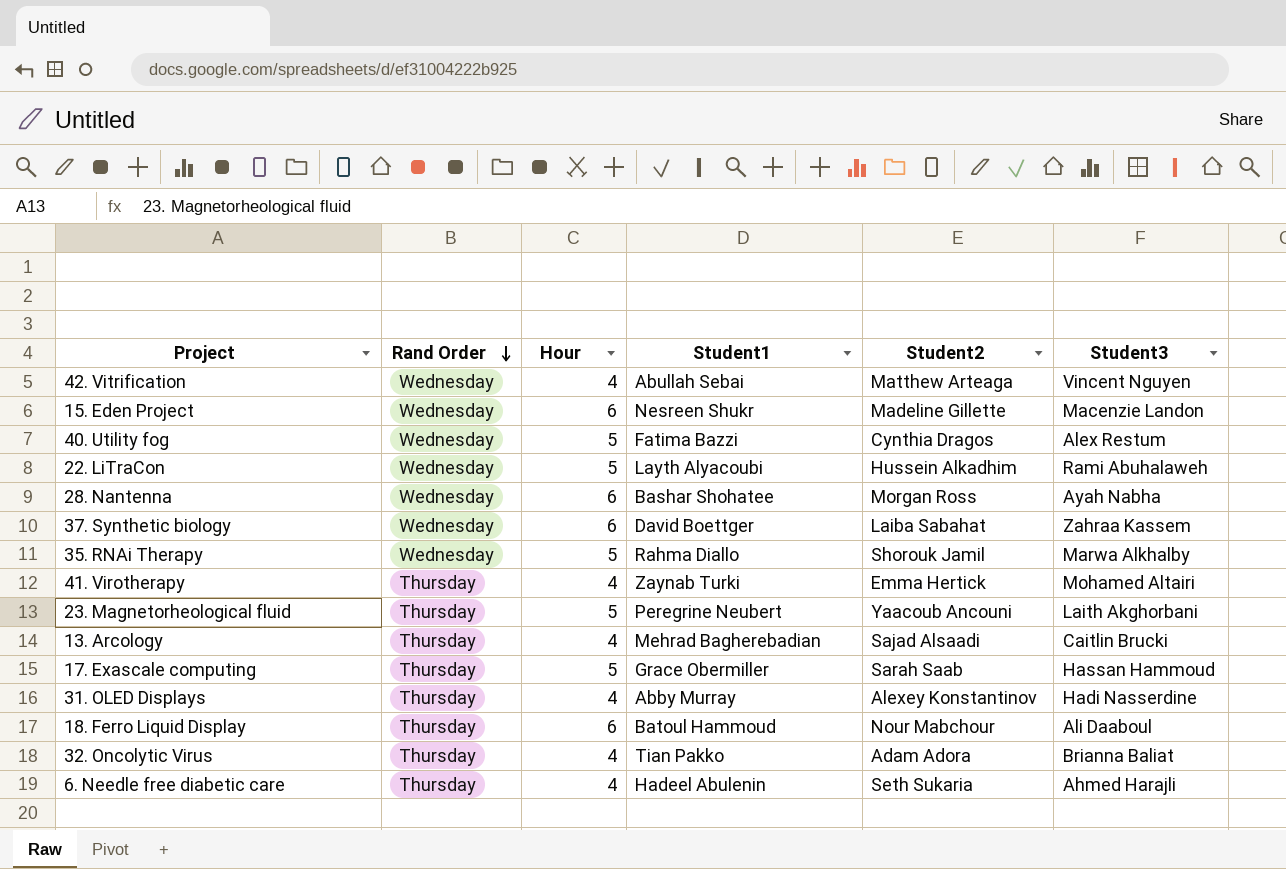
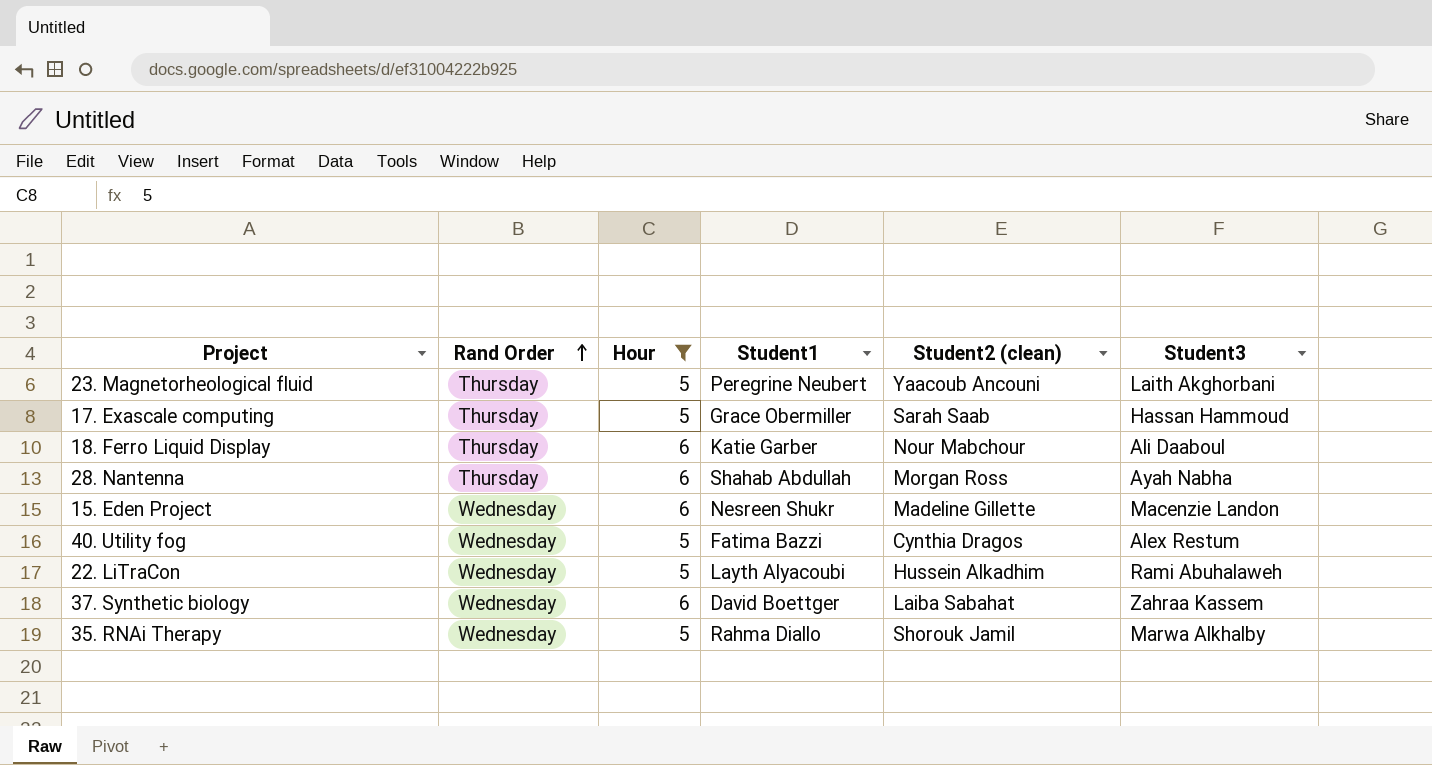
filter: none -> Hour != 4
row order: Rand Order descending -> Rand Order ascending
column name: Student2 -> Student2 (clean)
18. Ferro Liquid Display | Student1: Batoul Hammoud -> Katie Garber
28. Nantenna | Rand Order: Wednesday -> Thursday
28. Nantenna | Student1: Bashar Shohatee -> Shahab Abdullah

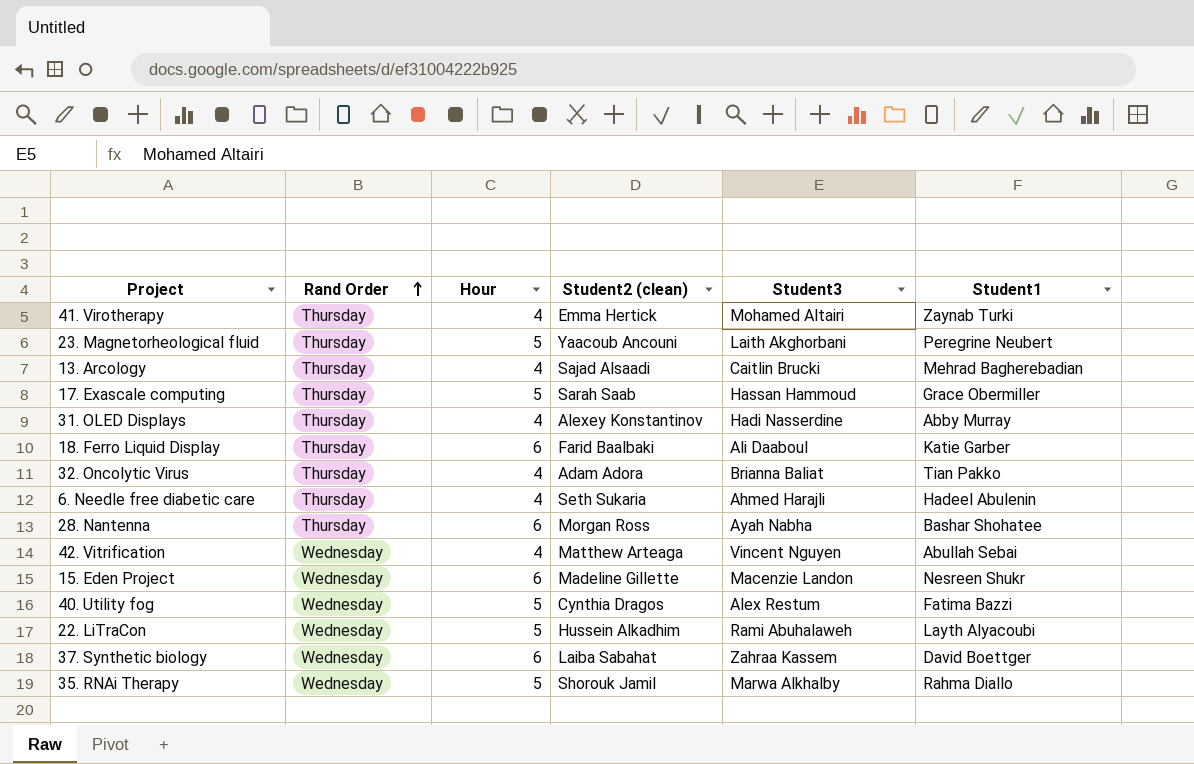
filter: Hour != 4 -> none
column Student1 | position: 4 -> 6
18. Ferro Liquid Display | Student2 (clean): Nour Mabchour -> Farid Baalbaki
28. Nantenna | Student1: Shahab Abdullah -> Bashar Shohatee

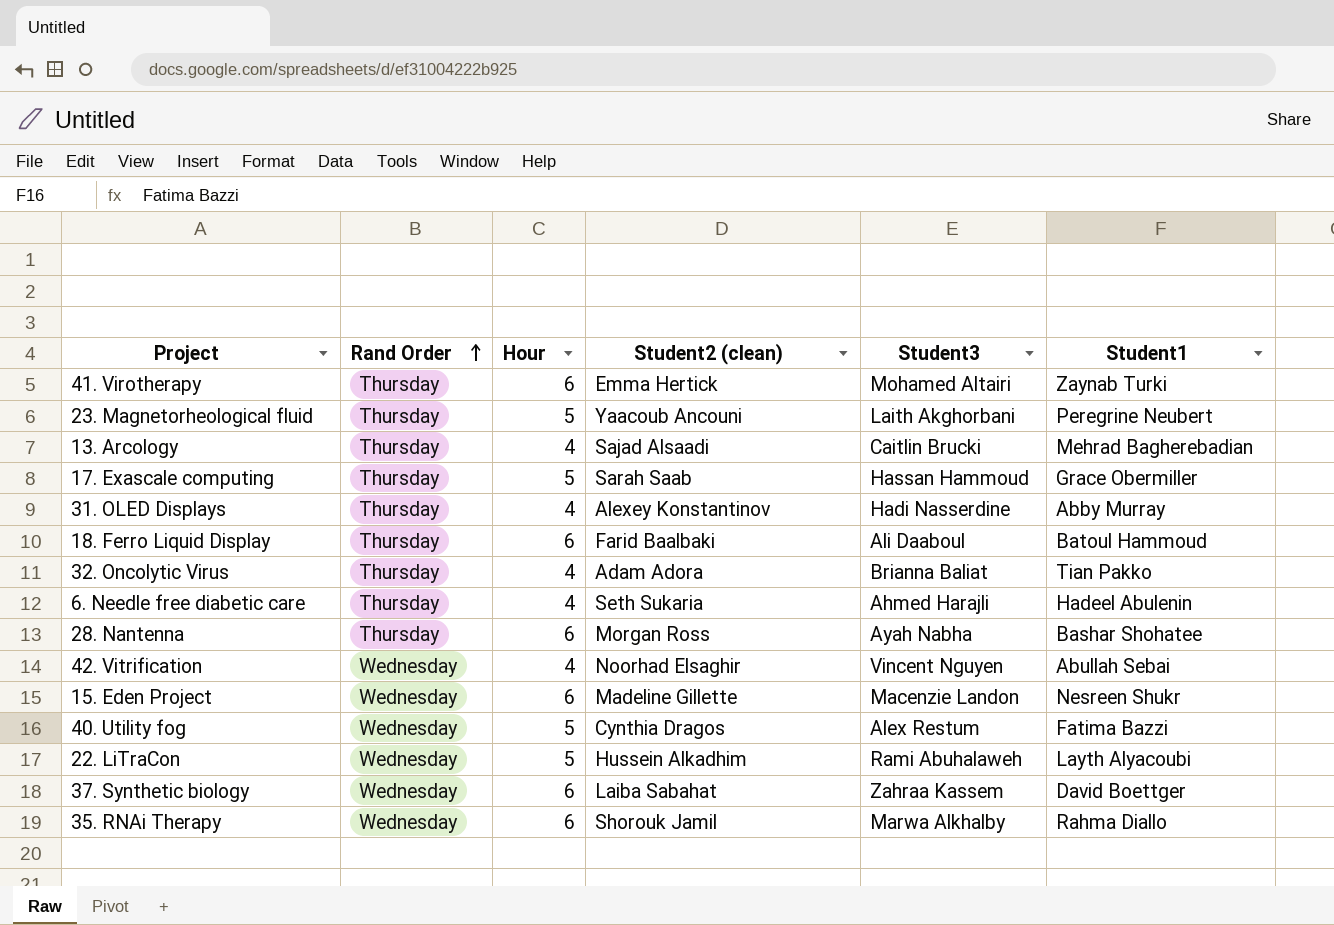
41. Virotherapy | Hour: 4 -> 6
18. Ferro Liquid Display | Student1: Katie Garber -> Batoul Hammoud
42. Vitrification | Student2 (clean): Matthew Arteaga -> Noorhad Elsaghir
35. RNAi Therapy | Hour: 5 -> 6

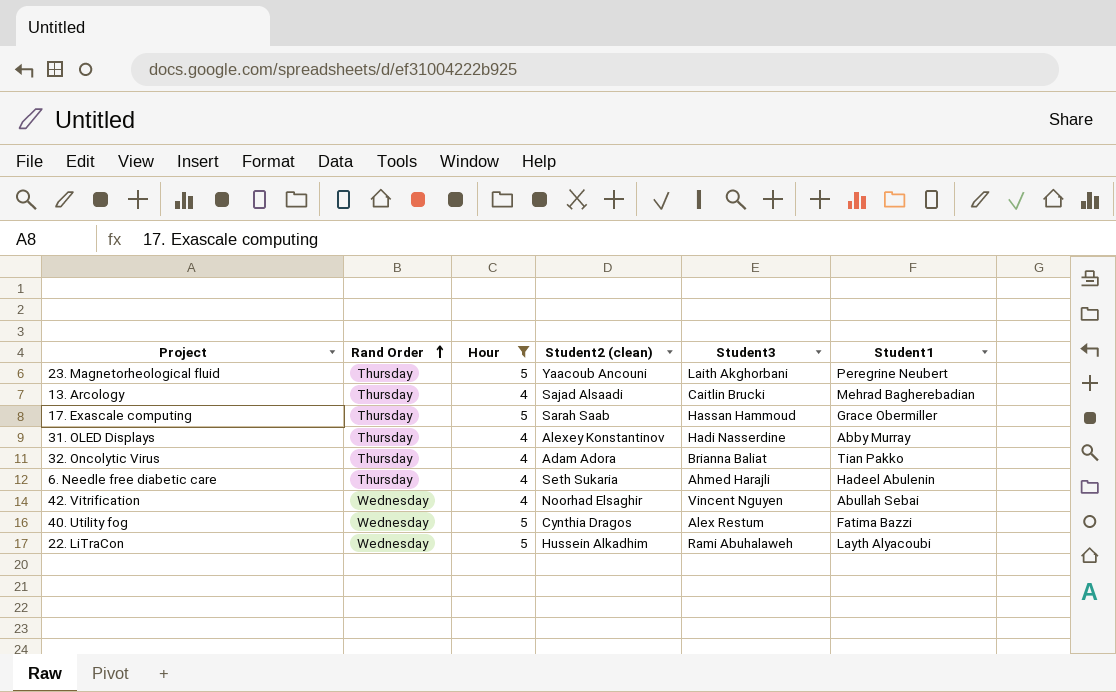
filter: none -> Hour != 6

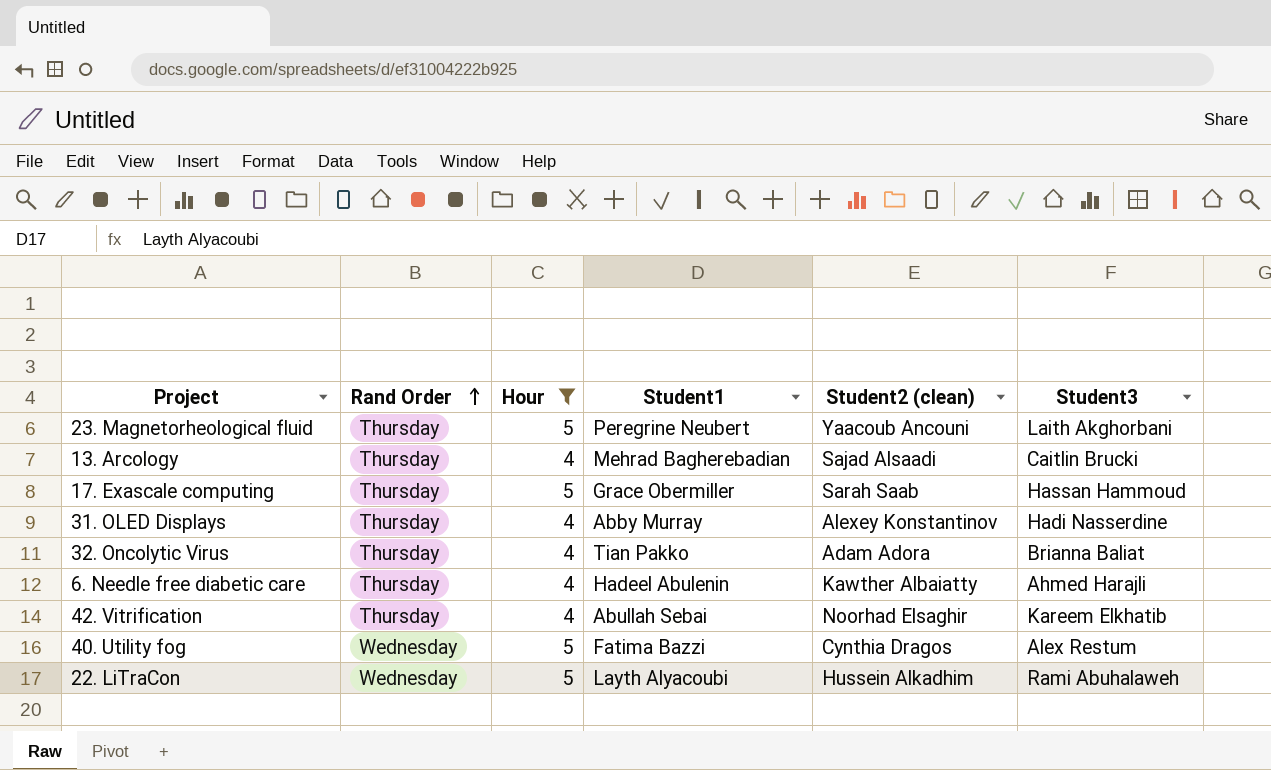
column Student1 | position: 6 -> 4
6. Needle free diabetic care | Student2 (clean): Seth Sukaria -> Kawther Albaiatty
42. Vitrification | Rand Order: Wednesday -> Thursday
42. Vitrification | Student3: Vincent Nguyen -> Kareem Elkhatib

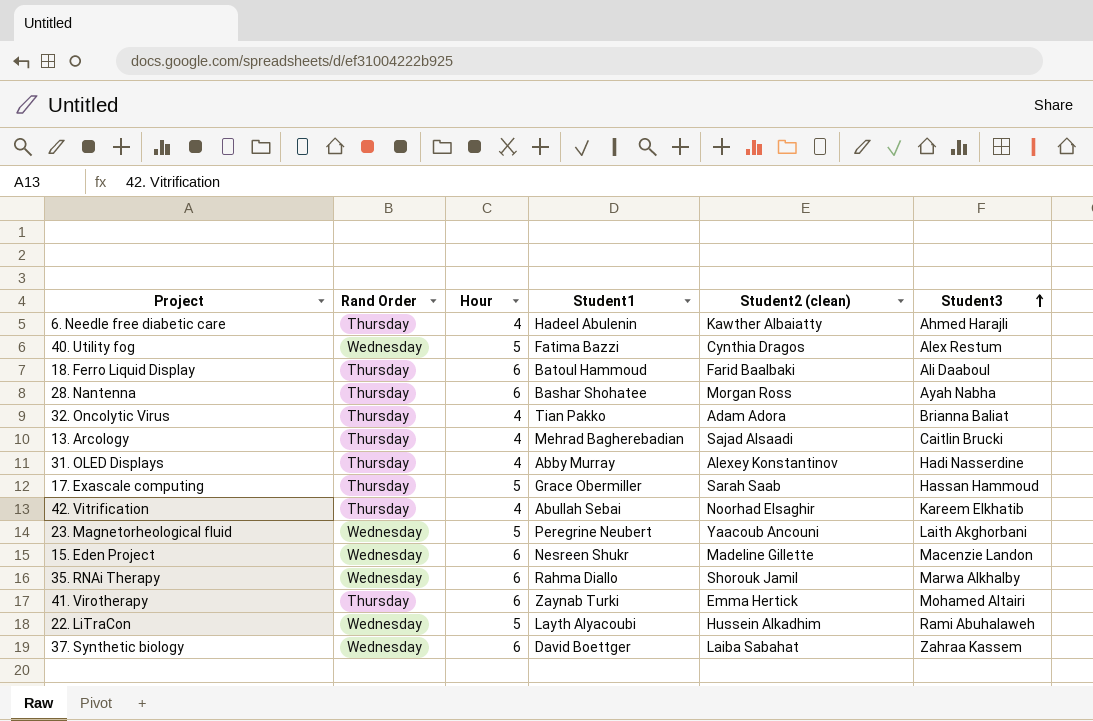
filter: Hour != 6 -> none
row order: Rand Order ascending -> Student3 ascending
23. Magnetorheological fluid | Rand Order: Thursday -> Wednesday

